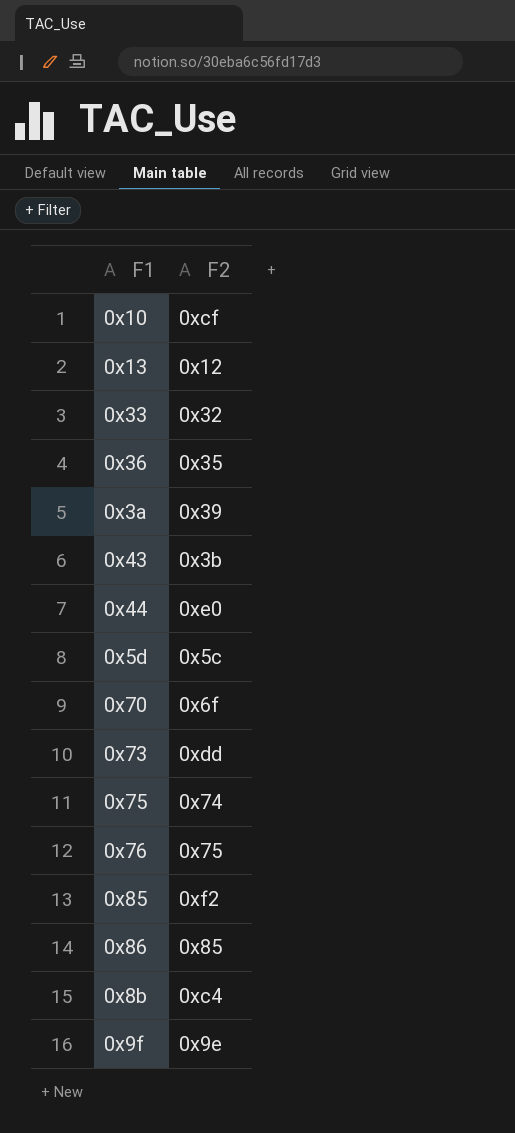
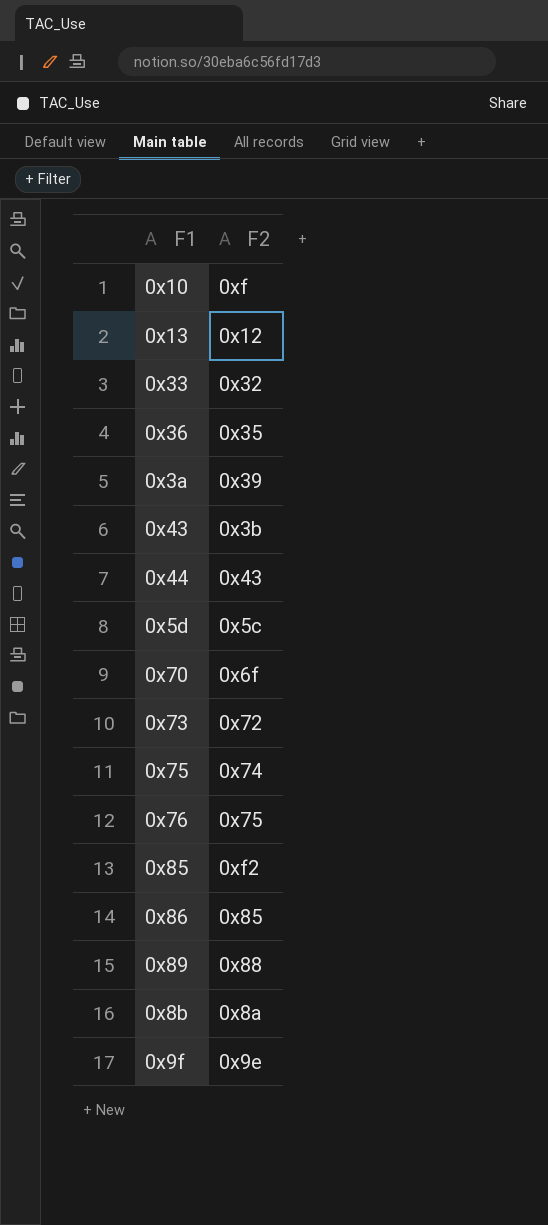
0x10 | F2: 0xcf -> 0xf
0x44 | F2: 0xe0 -> 0x43
0x73 | F2: 0xdd -> 0x72
row 0x89: none -> 0x88
0x8b | F2: 0xc4 -> 0x8a

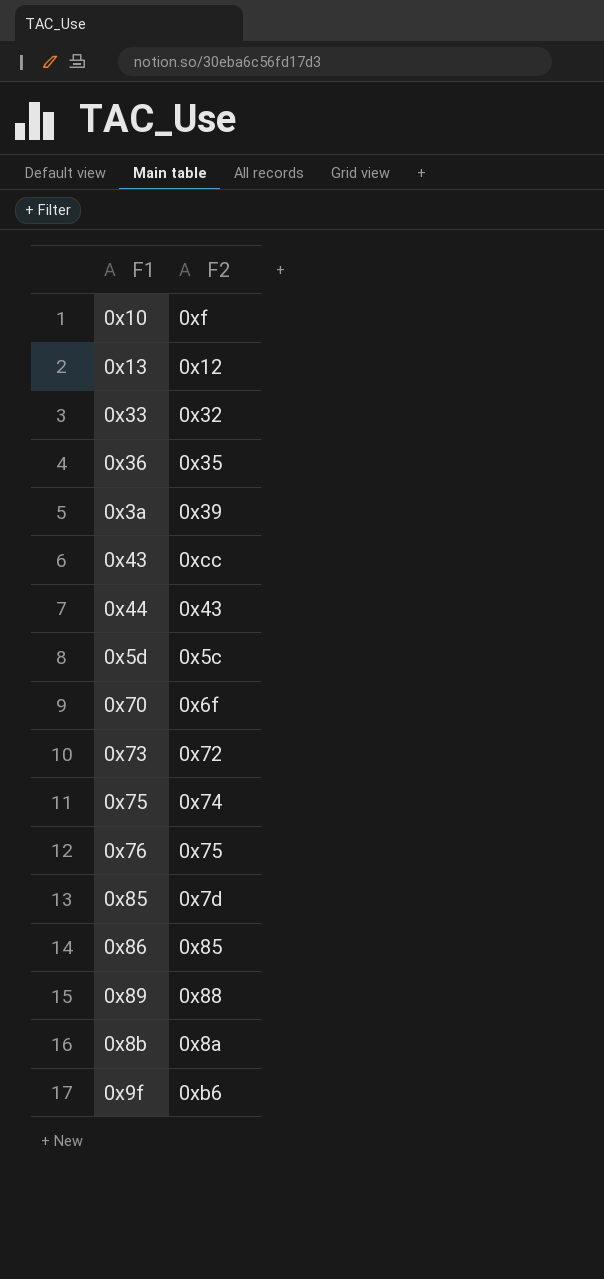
0x43 | F2: 0x3b -> 0xcc
0x85 | F2: 0xf2 -> 0x7d
0x9f | F2: 0x9e -> 0xb6

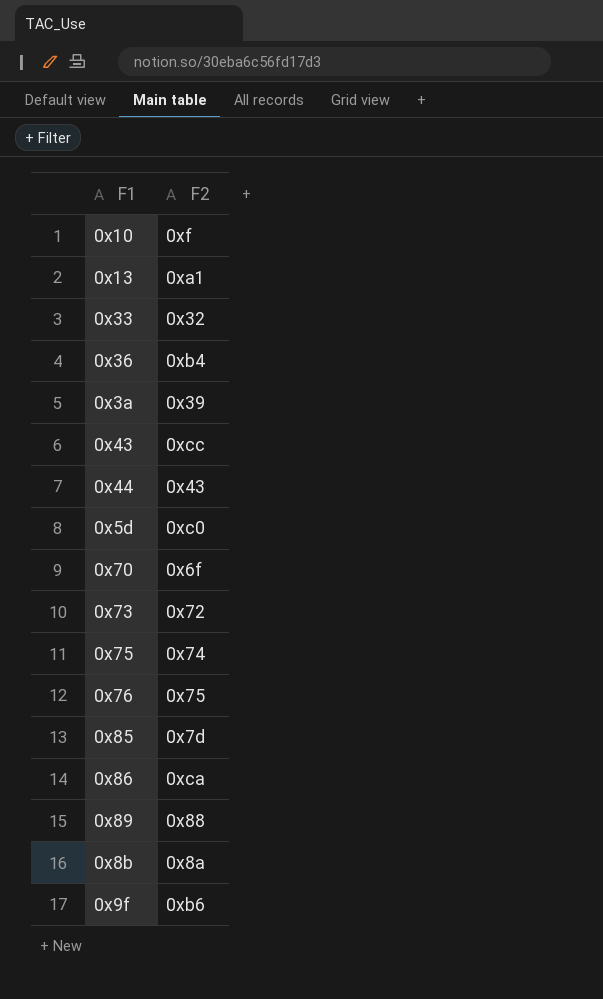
0x13 | F2: 0x12 -> 0xa1
0x36 | F2: 0x35 -> 0xb4
0x5d | F2: 0x5c -> 0xc0
0x86 | F2: 0x85 -> 0xca

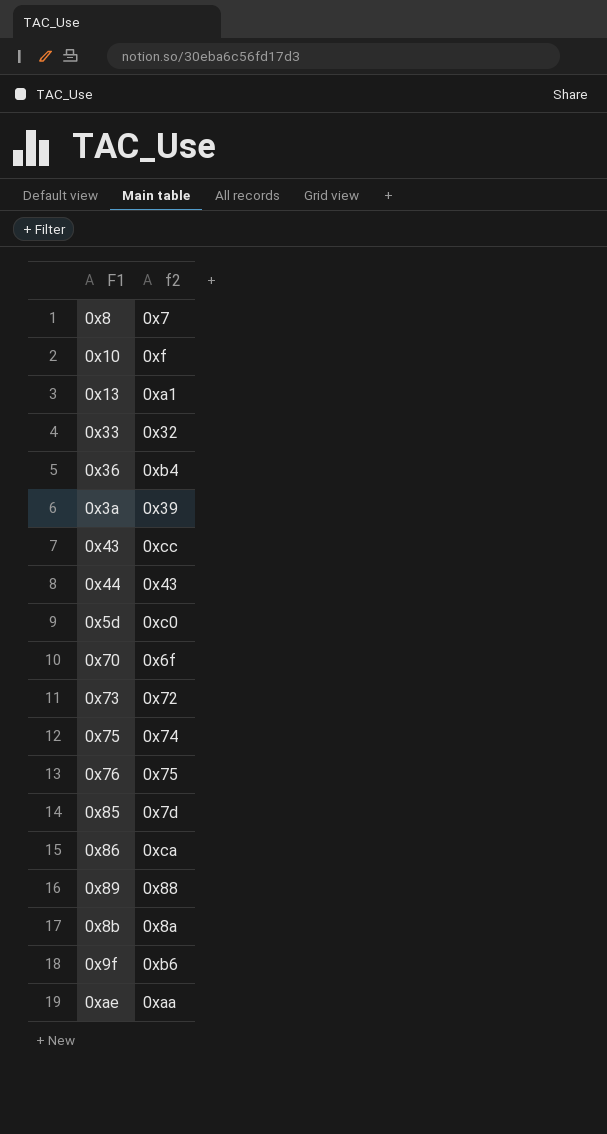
column name: F2 -> f2
row 0x8: none -> 0x7
row 0xae: none -> 0xaa

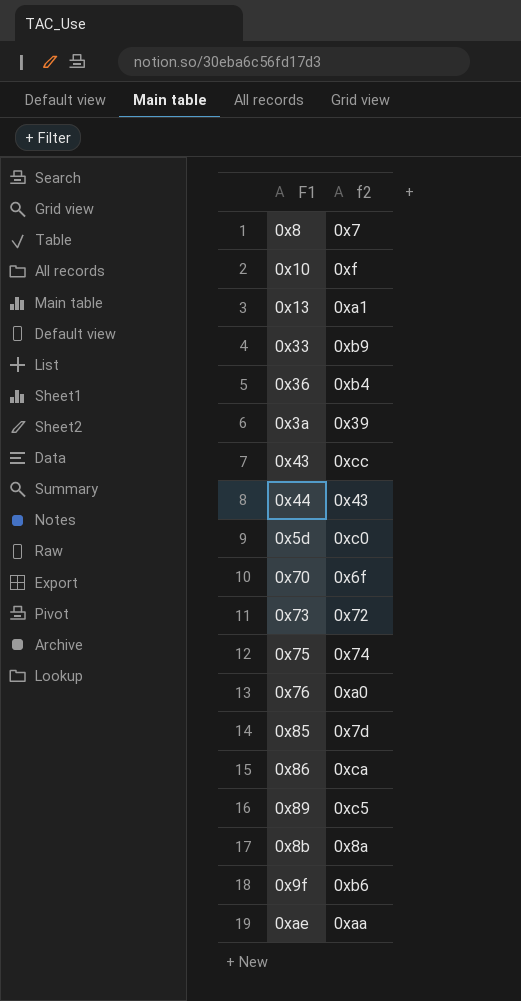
0x33 | f2: 0x32 -> 0xb9
0x76 | f2: 0x75 -> 0xa0
0x89 | f2: 0x88 -> 0xc5

